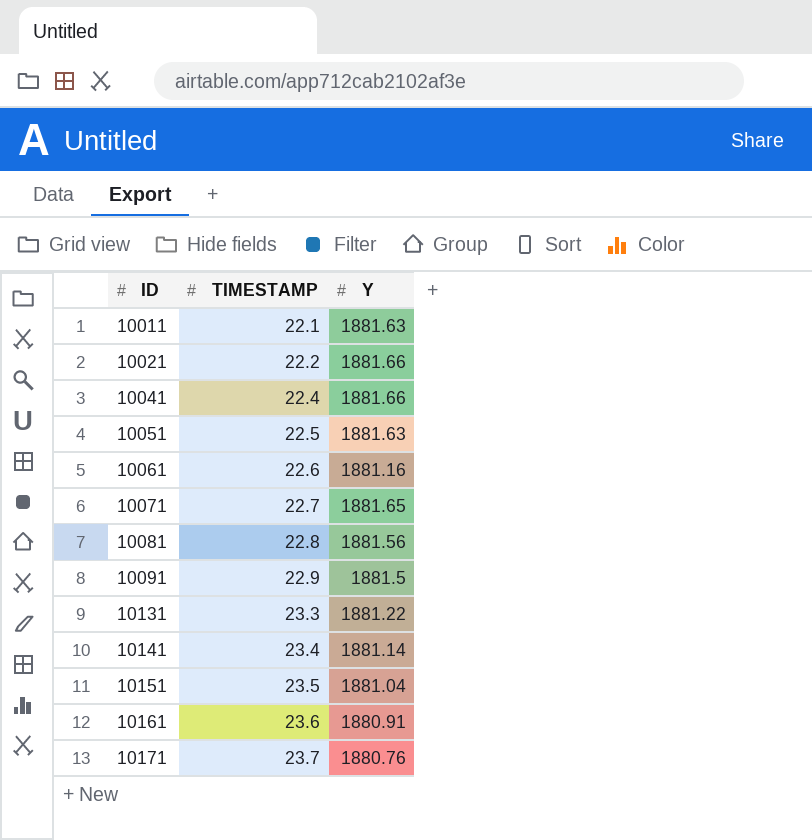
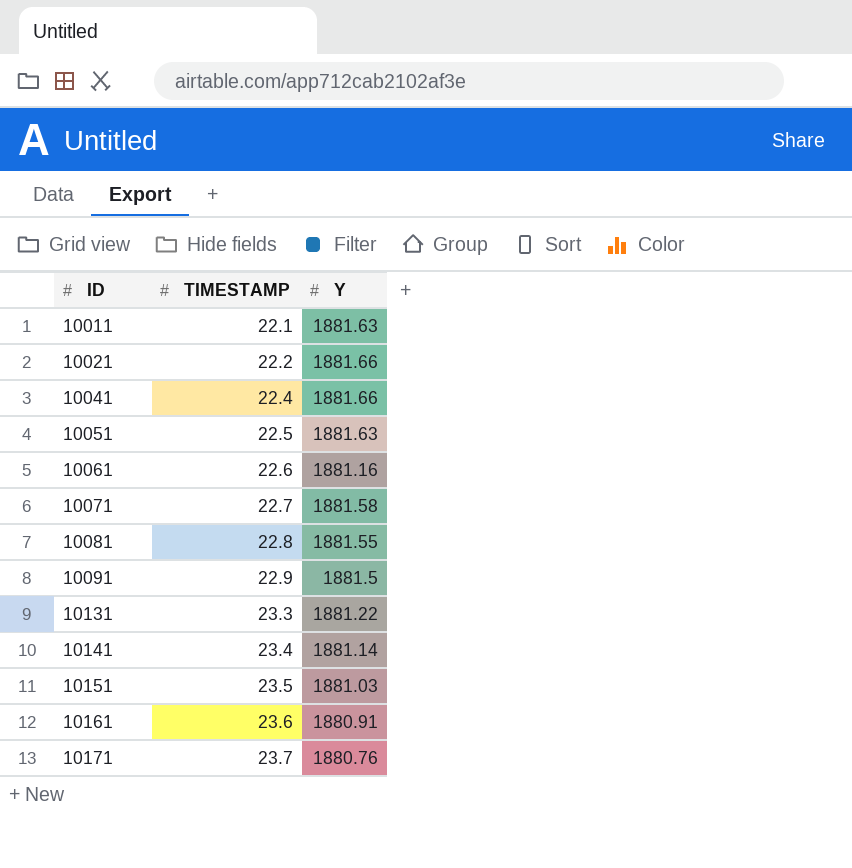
10071 | Y: 1881.65 -> 1881.58
10081 | Y: 1881.56 -> 1881.55
10151 | Y: 1881.04 -> 1881.03

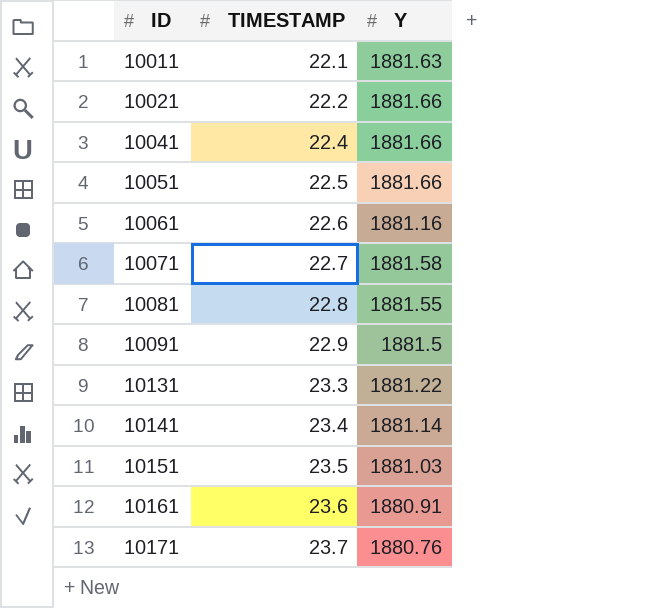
10051 | Y: 1881.63 -> 1881.66

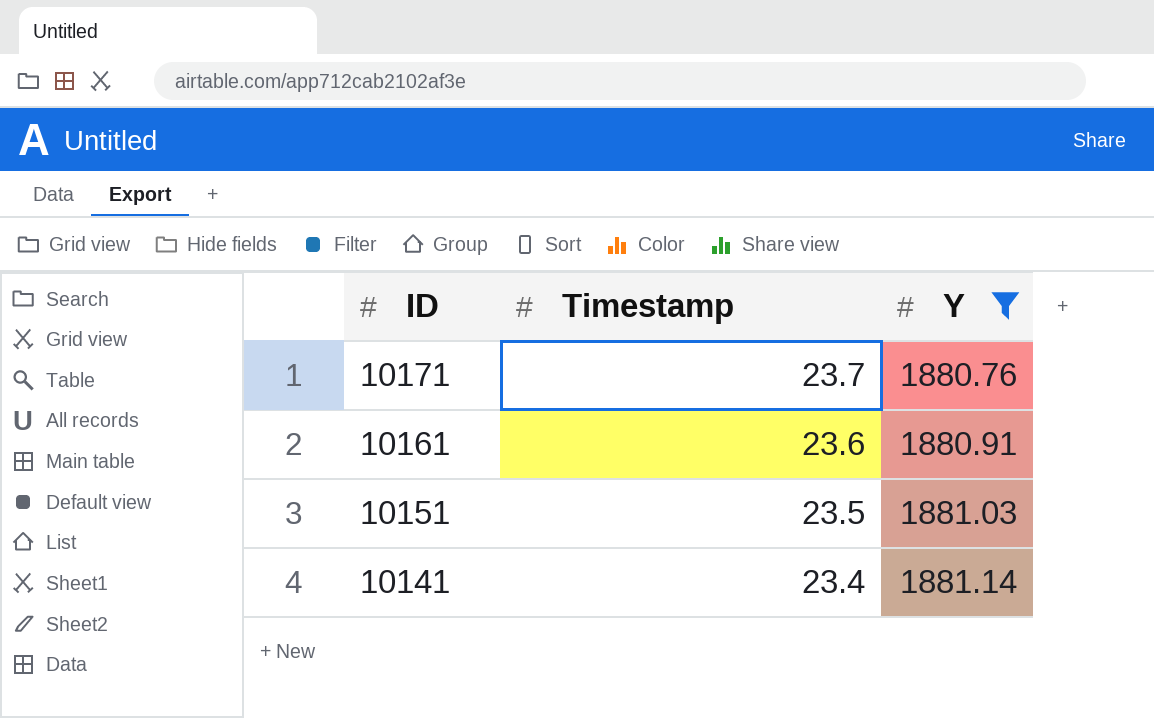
filter: none -> Y <= 1881.14
row order: ID ascending -> ID descending
column name: TIMESTAMP -> Timestamp

